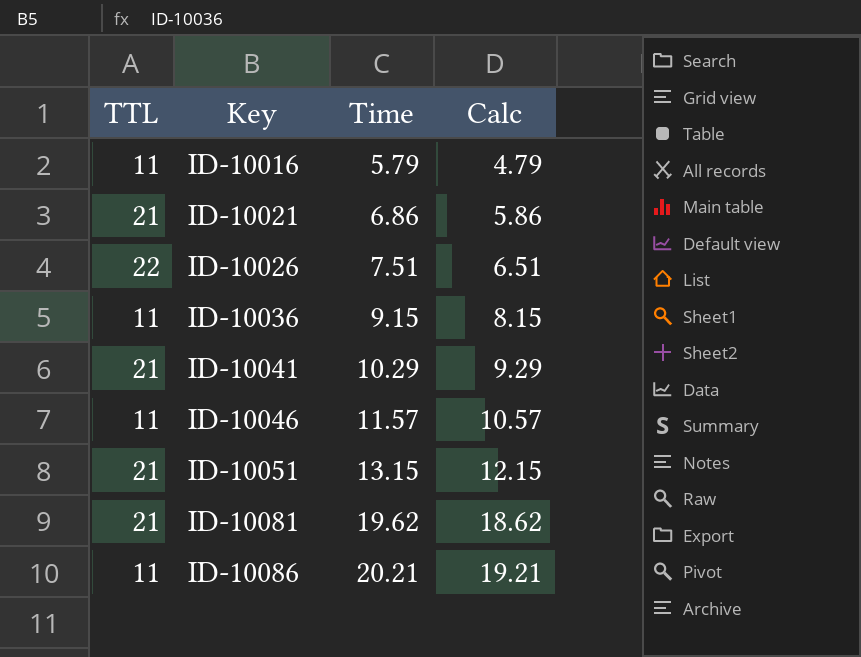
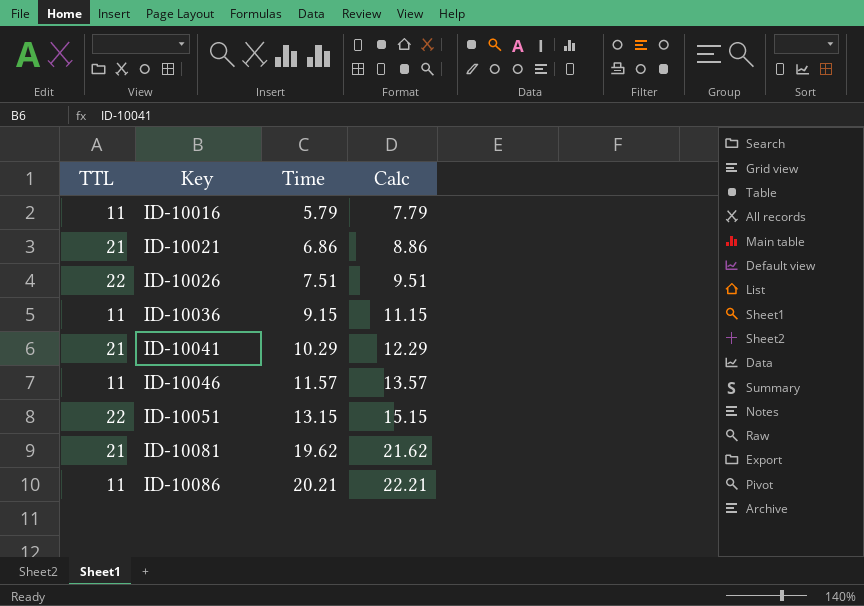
column Calc | formula: [Time] - 1 -> [Time] + 2
ID-10051 | TTL: 21 -> 22

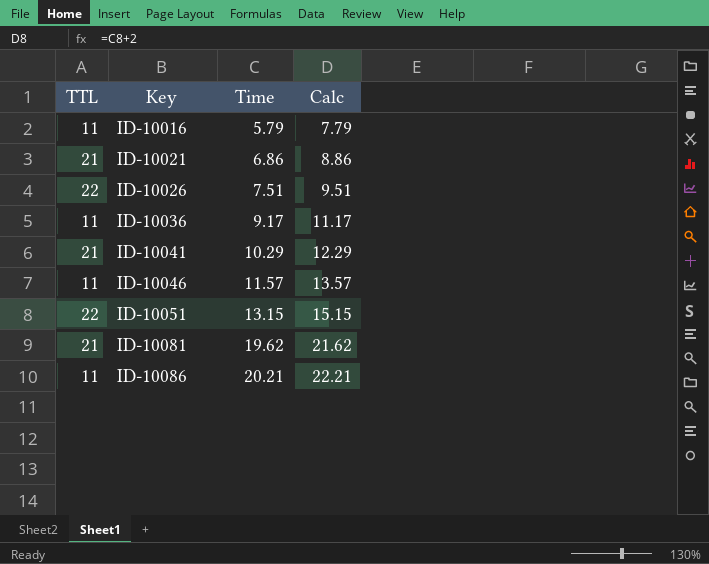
ID-10036 | Time: 9.15 -> 9.17
ID-10036 | Calc: 11.15 -> 11.17

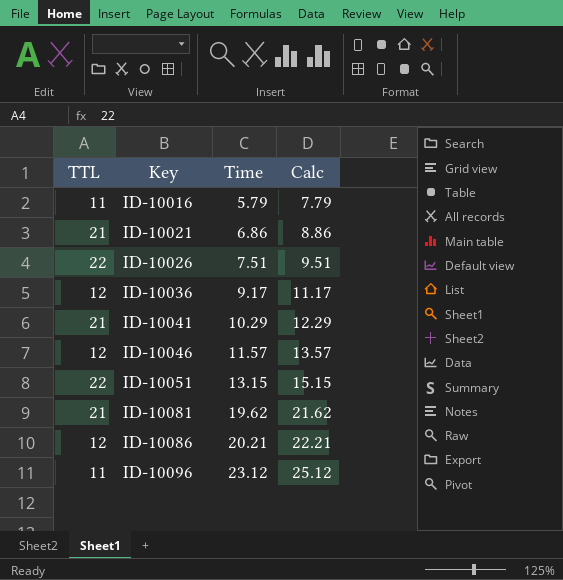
ID-10036 | TTL: 11 -> 12
ID-10046 | TTL: 11 -> 12
ID-10086 | TTL: 11 -> 12
row ID-10096: none -> 11 | 23.12 | 25.12

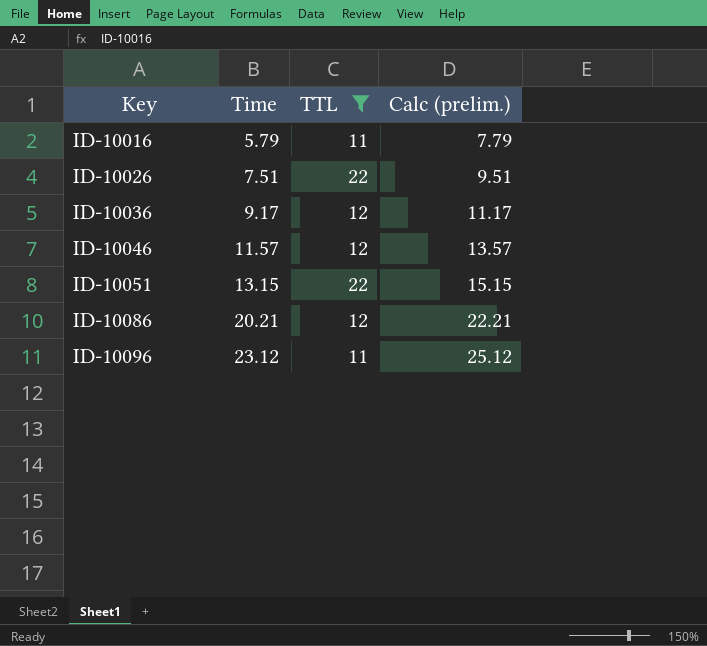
filter: none -> TTL != 21
column TTL | position: 1 -> 3
column name: Calc -> Calc (prelim.)

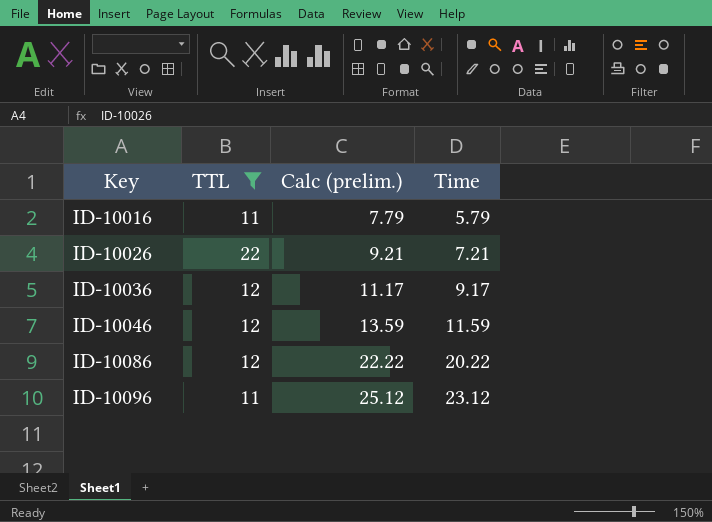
column Time | position: 2 -> 4
row ID-10051: 13.15 | 22 | 15.15 -> none
ID-10026 | Calc (prelim.): 9.51 -> 9.21
ID-10026 | Time: 7.51 -> 7.21
ID-10046 | Calc (prelim.): 13.57 -> 13.59
ID-10046 | Time: 11.57 -> 11.59
ID-10086 | Calc (prelim.): 22.21 -> 22.22
ID-10086 | Time: 20.21 -> 20.22

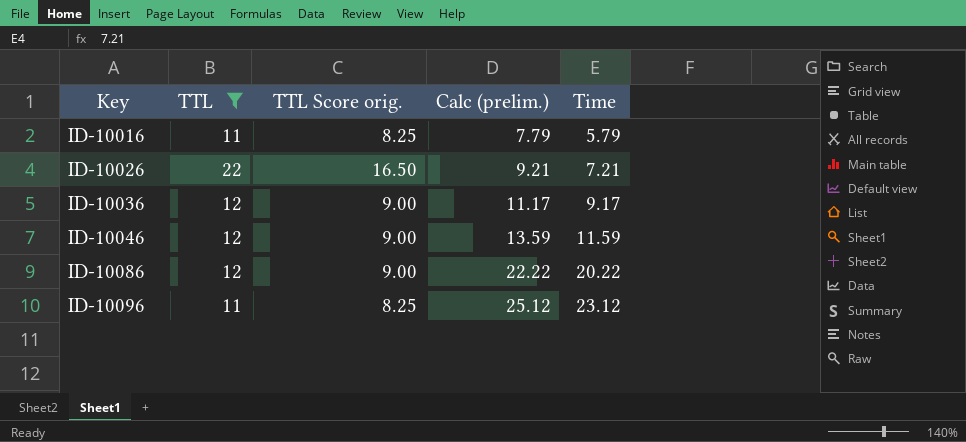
column TTL Score orig. | formula: none -> [TTL] * 0.75

